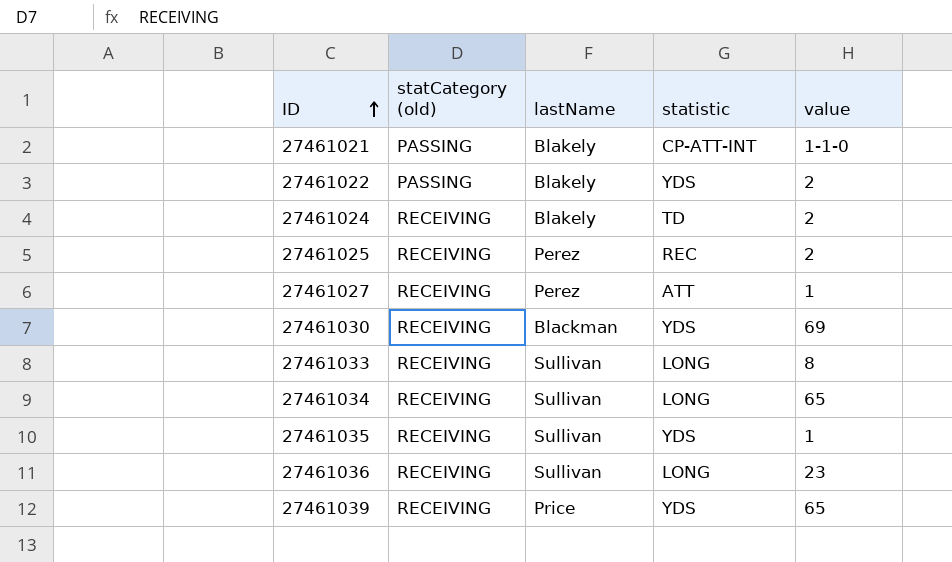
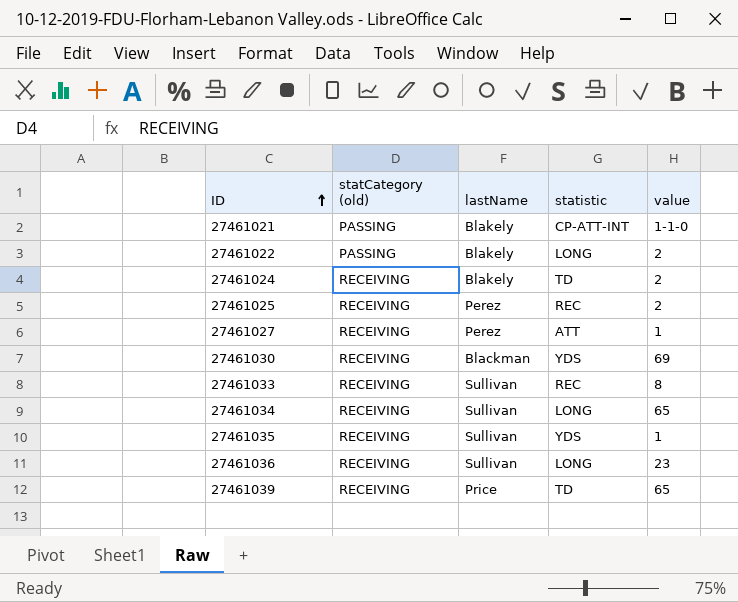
27461022 | statistic: YDS -> LONG
27461033 | statistic: LONG -> REC
27461039 | statistic: YDS -> TD

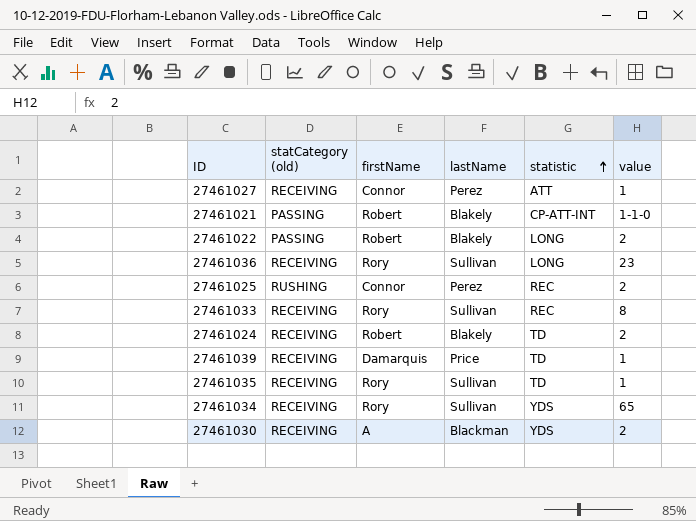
row order: ID ascending -> statistic ascending
column firstName | position: none -> 3
27461025 | statCategory (old): RECEIVING -> RUSHING
27461039 | value: 65 -> 1
27461035 | statistic: YDS -> TD
27461034 | statistic: LONG -> YDS
27461030 | value: 69 -> 2

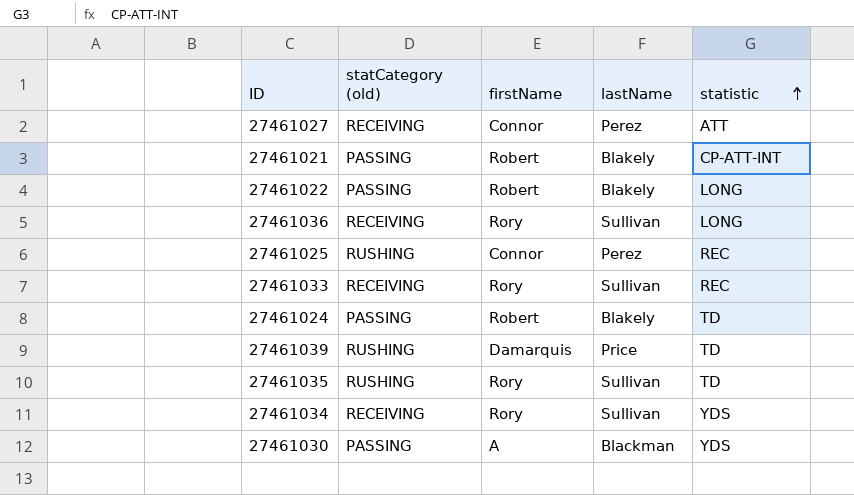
column value | position: 6 -> none
27461024 | statCategory (old): RECEIVING -> PASSING
27461039 | statCategory (old): RECEIVING -> RUSHING
27461035 | statCategory (old): RECEIVING -> RUSHING
27461030 | statCategory (old): RECEIVING -> PASSING

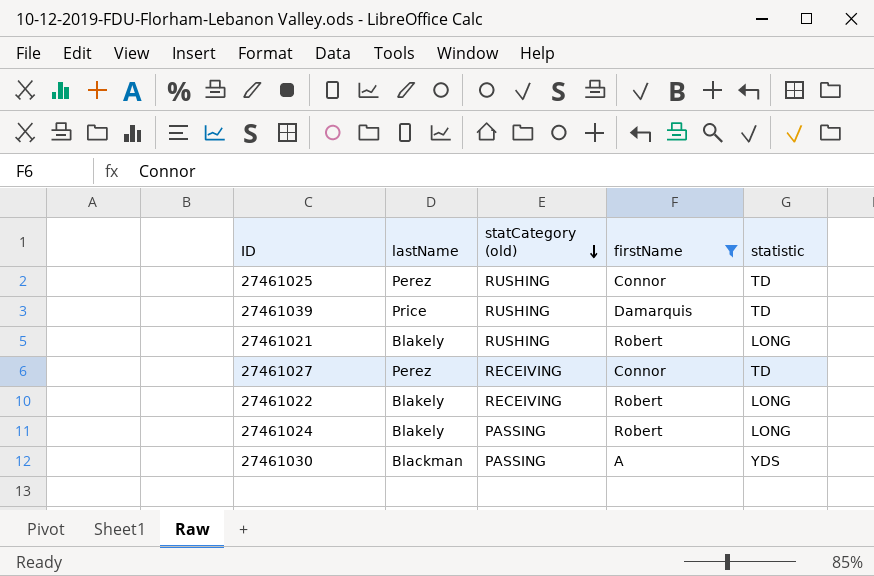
filter: none -> firstName != Rory
row order: statistic ascending -> statCategory (old) descending
column lastName | position: 4 -> 2
27461025 | statistic: REC -> TD
27461021 | statCategory (old): PASSING -> RUSHING
27461021 | statistic: CP-ATT-INT -> LONG
27461027 | statistic: ATT -> TD
27461022 | statCategory (old): PASSING -> RECEIVING
27461024 | statistic: TD -> LONG

